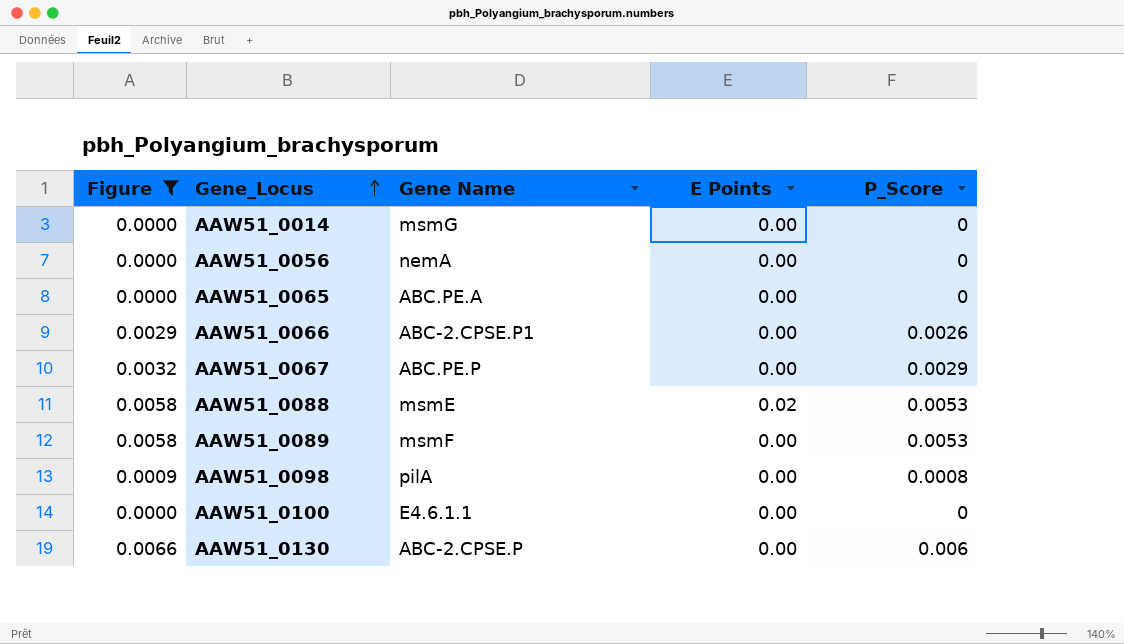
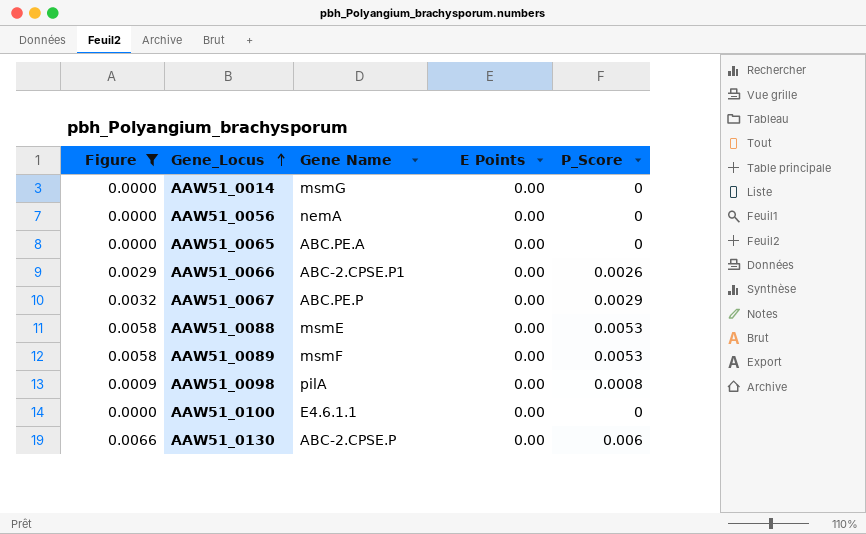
AAW51_0088 | E Points: 0.02 -> 0.00

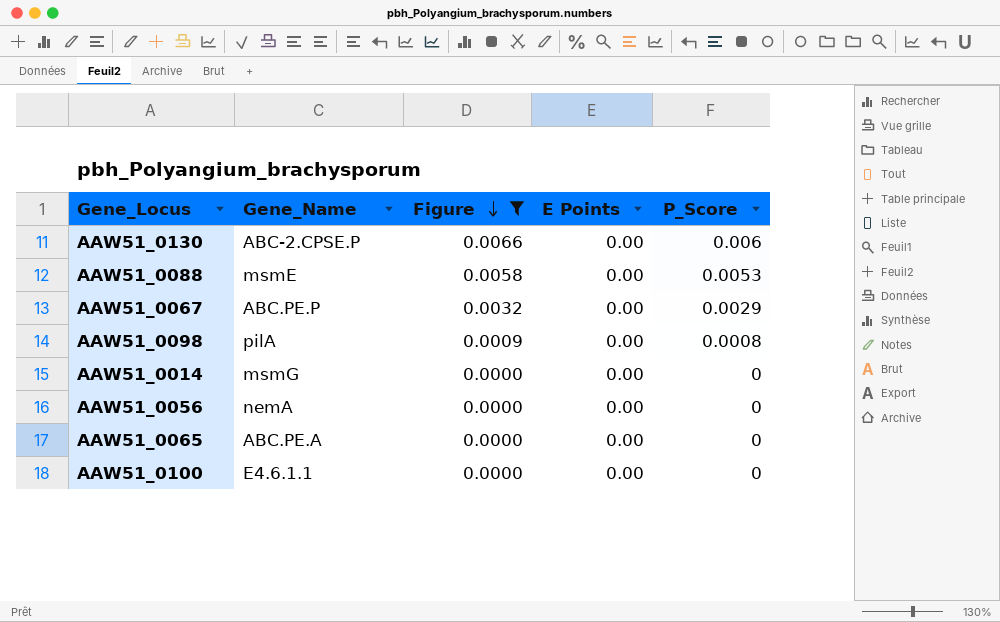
row order: Gene_Locus ascending -> Figure descending
column name: Gene Name -> Gene_Name
column Figure | position: 1 -> 3
row AAW51_0066: 0.0029 | ABC-2.CPSE.P1 | 0.00 | 0.0026 -> none
row AAW51_0089: 0.0058 | msmF | 0.00 | 0.0053 -> none

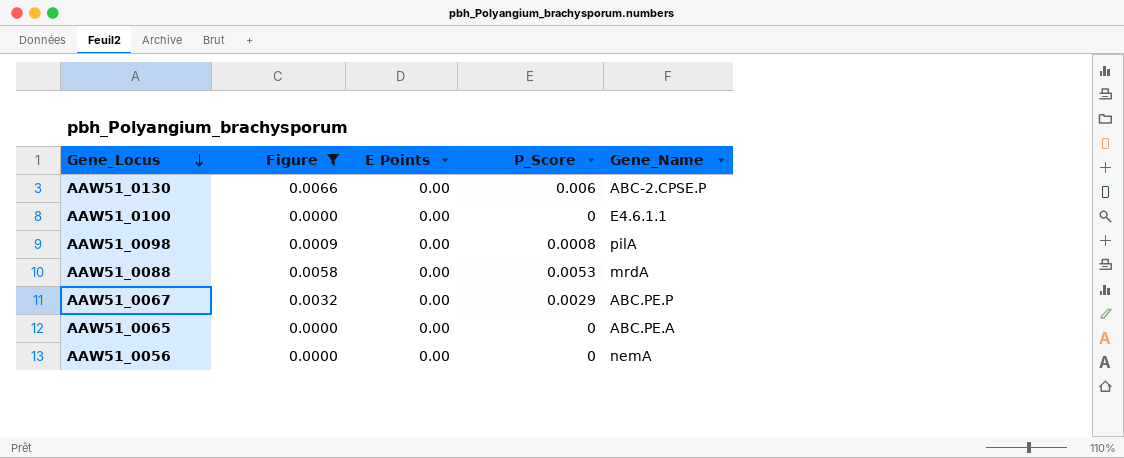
row order: Figure descending -> Gene_Locus descending
column Gene_Name | position: 2 -> 5
row AAW51_0014: msmG | 0.0000 | 0.00 | 0 -> none
AAW51_0088 | Gene_Name: msmE -> mrdA

